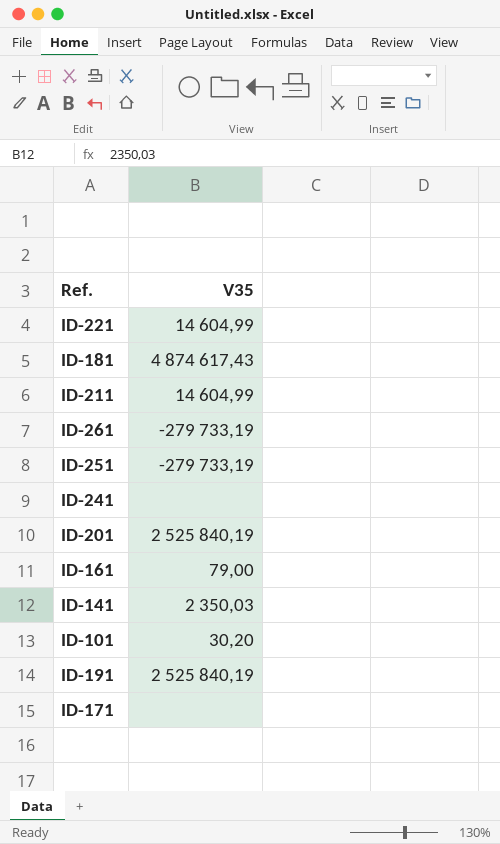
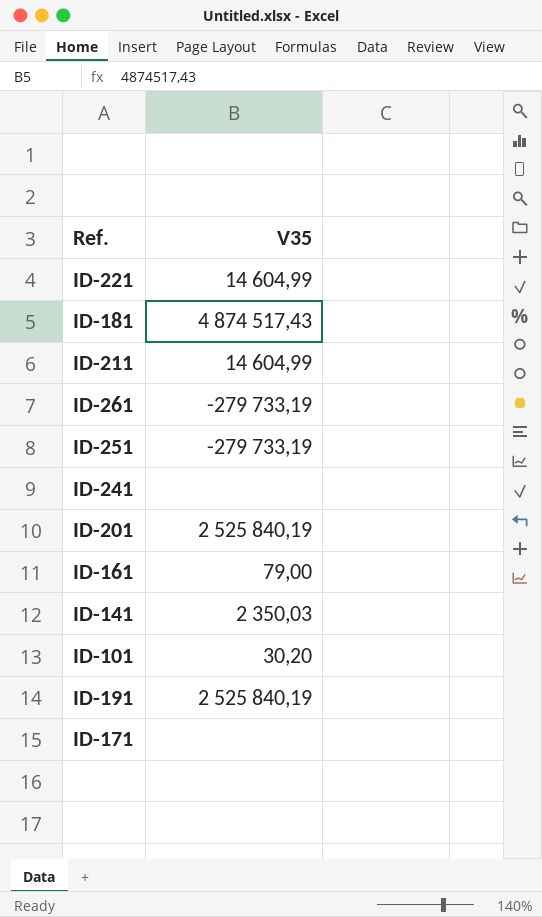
ID-181 | V35: 4 874 617,43 -> 4 874 517,43

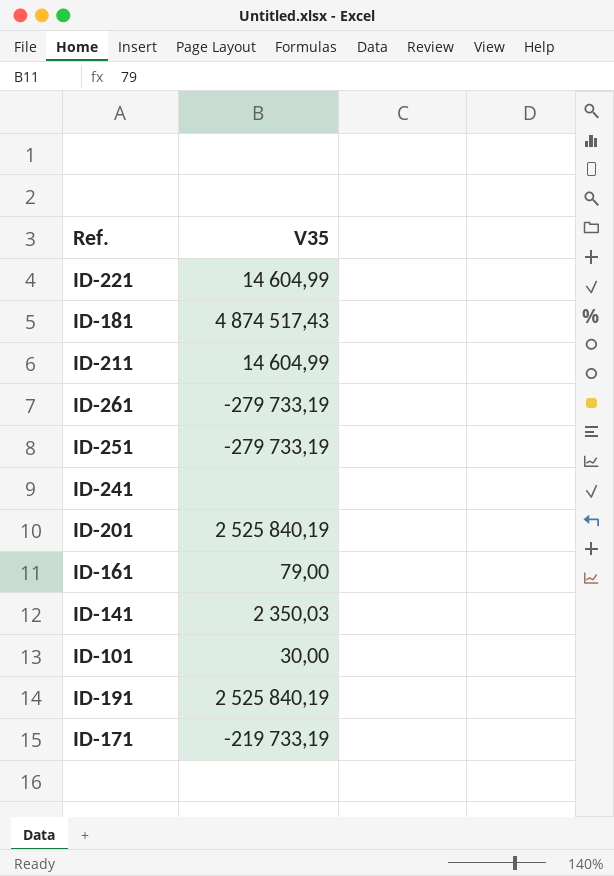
ID-101 | V35: 30,20 -> 30,00
ID-171 | V35: none -> -219 733,19

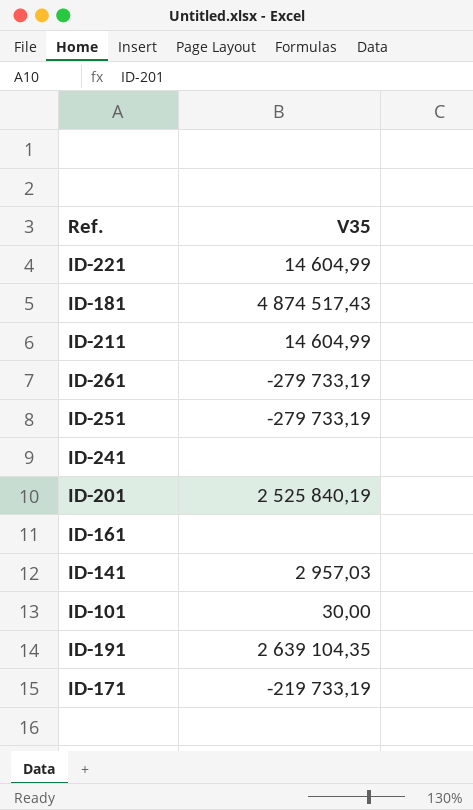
ID-161 | V35: 79,00 -> none
ID-141 | V35: 2 350,03 -> 2 957,03
ID-191 | V35: 2 525 840,19 -> 2 639 104,35

